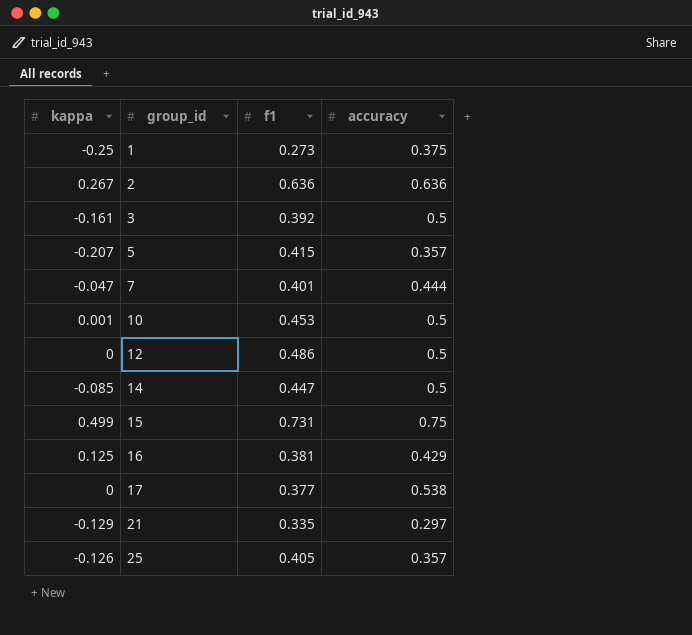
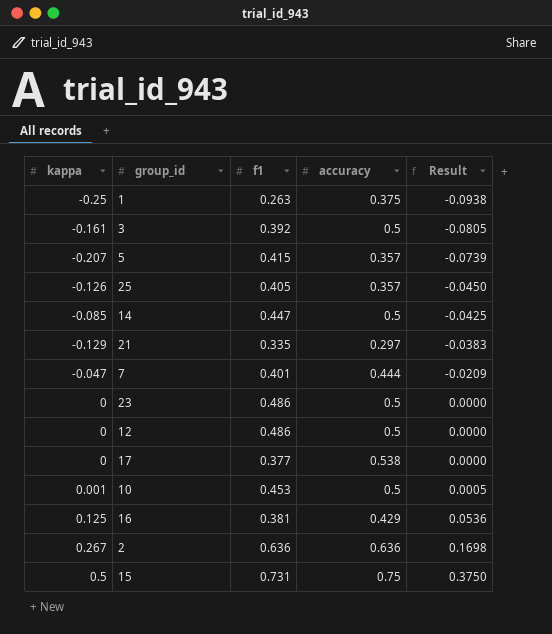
row order: group_id ascending -> Result ascending
column Result | formula: none -> [kappa] * [accuracy]
1 | f1: 0.273 -> 0.263
row 23: none -> 0 | 0.486 | 0.5 | 0.0000
15 | kappa: 0.499 -> 0.5

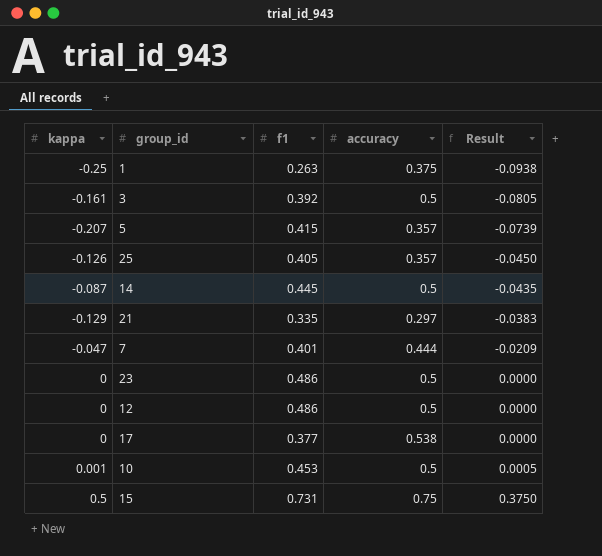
row 16: 0.125 | 0.381 | 0.429 | 0.0536 -> none
row 2: 0.267 | 0.636 | 0.636 | 0.1698 -> none
14 | kappa: -0.085 -> -0.087
14 | f1: 0.447 -> 0.445
14 | Result: -0.0425 -> -0.0435

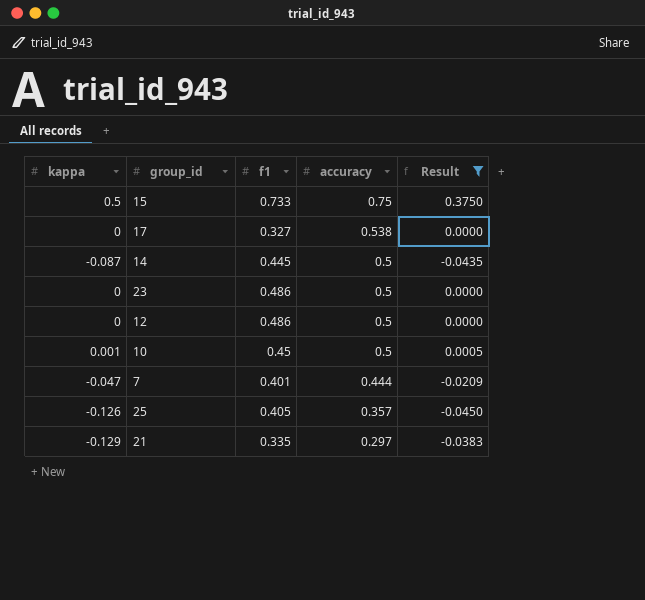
filter: none -> Result >= -0.0450
row order: Result ascending -> accuracy descending
15 | f1: 0.731 -> 0.733
17 | f1: 0.377 -> 0.327
10 | f1: 0.453 -> 0.45

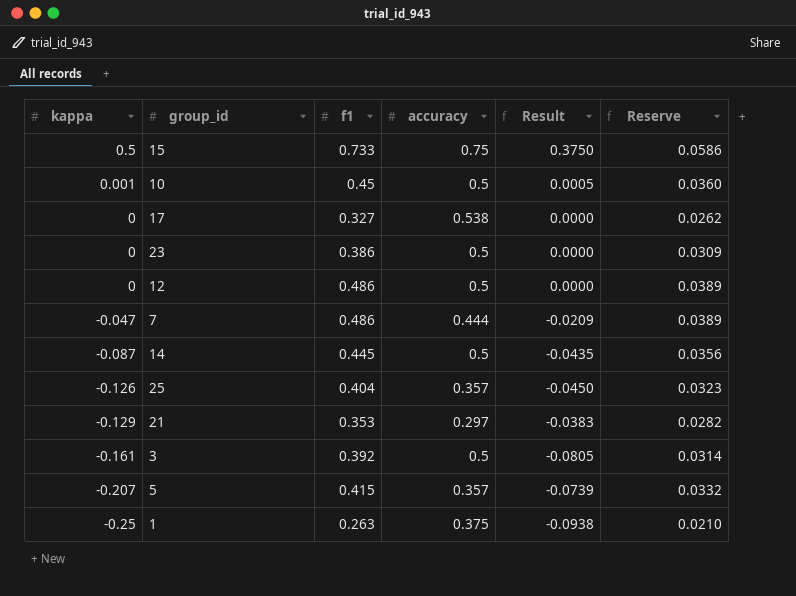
filter: Result >= -0.0450 -> none
row order: accuracy descending -> kappa descending
column Reserve | formula: none -> [f1] * 0.08
23 | f1: 0.486 -> 0.386
7 | f1: 0.401 -> 0.486
25 | f1: 0.405 -> 0.404
21 | f1: 0.335 -> 0.353

